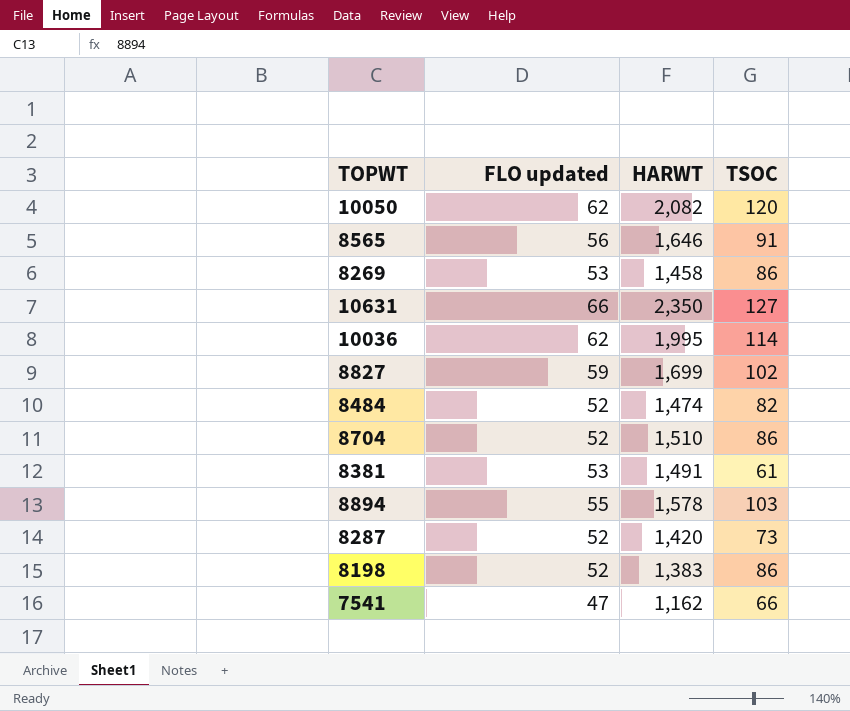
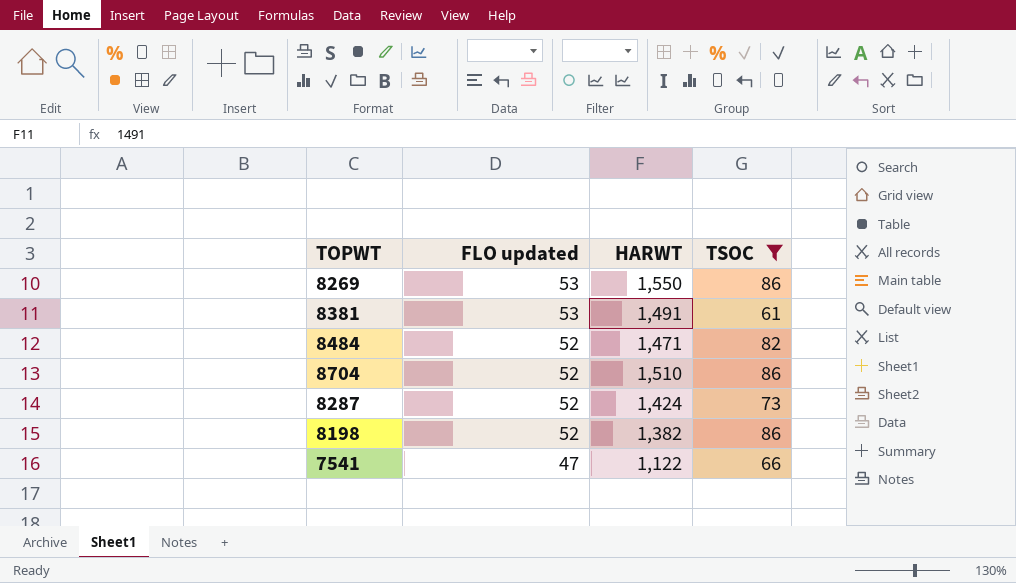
filter: none -> TSOC <= 86
row order: none -> FLO updated descending
8269 | HARWT: 1,458 -> 1,550
8484 | HARWT: 1,474 -> 1,471
8287 | HARWT: 1,420 -> 1,424
8198 | HARWT: 1,383 -> 1,382
7541 | HARWT: 1,162 -> 1,122

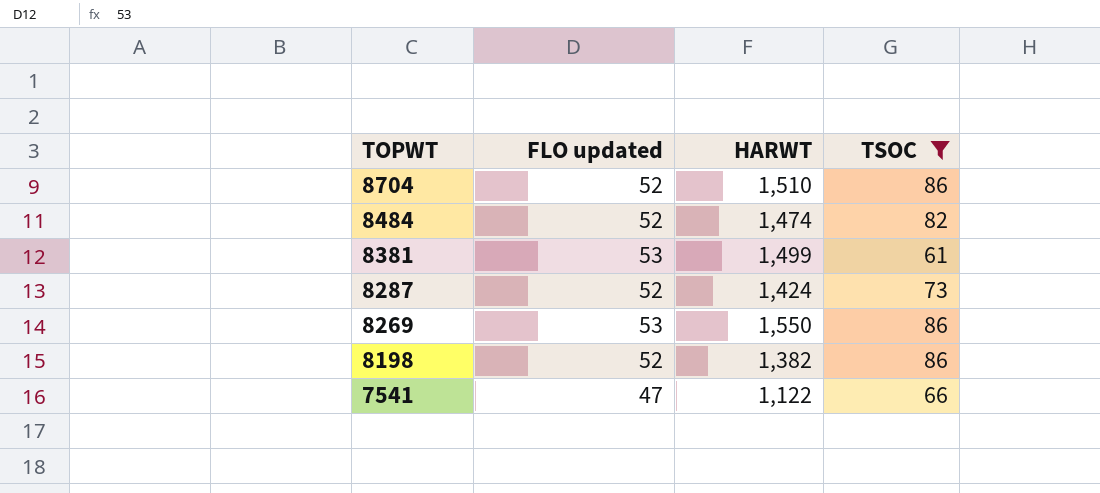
row order: FLO updated descending -> TOPWT descending
8484 | HARWT: 1,471 -> 1,474
8381 | HARWT: 1,491 -> 1,499

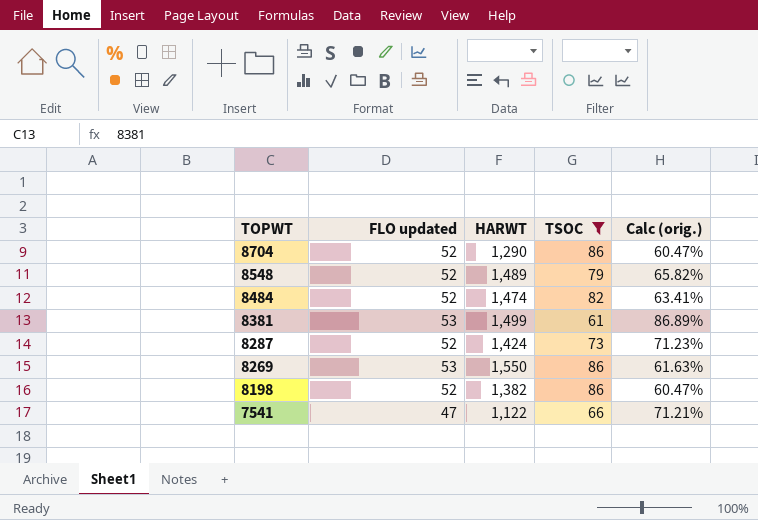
column Calc (orig.) | formula: none -> [FLO updated] / [TSOC]
8704 | HARWT: 1,510 -> 1,290
row 8548: none -> 52 | 1,489 | 79 | 65.82%

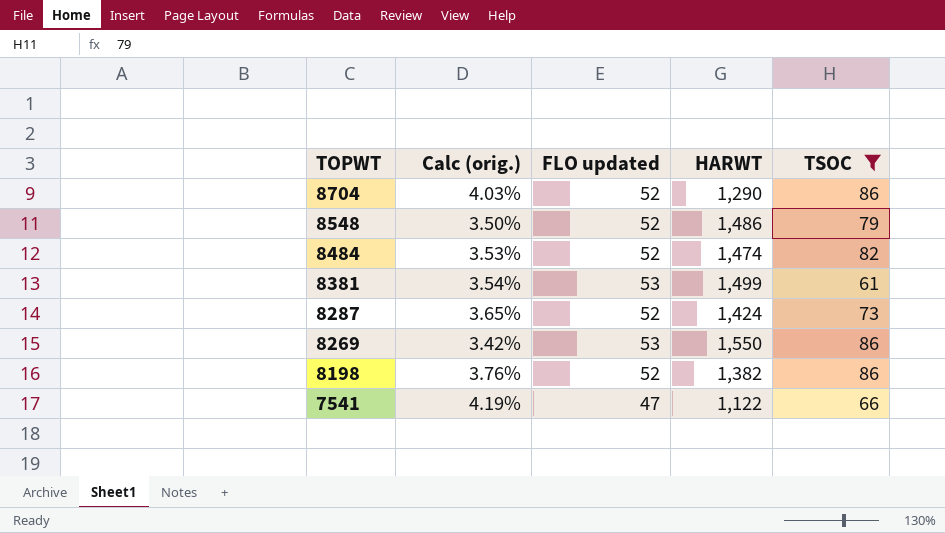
column Calc (orig.) | formula: [FLO updated] / [TSOC] -> [FLO updated] / [HARWT]
column Calc (orig.) | position: 5 -> 2
8548 | HARWT: 1,489 -> 1,486

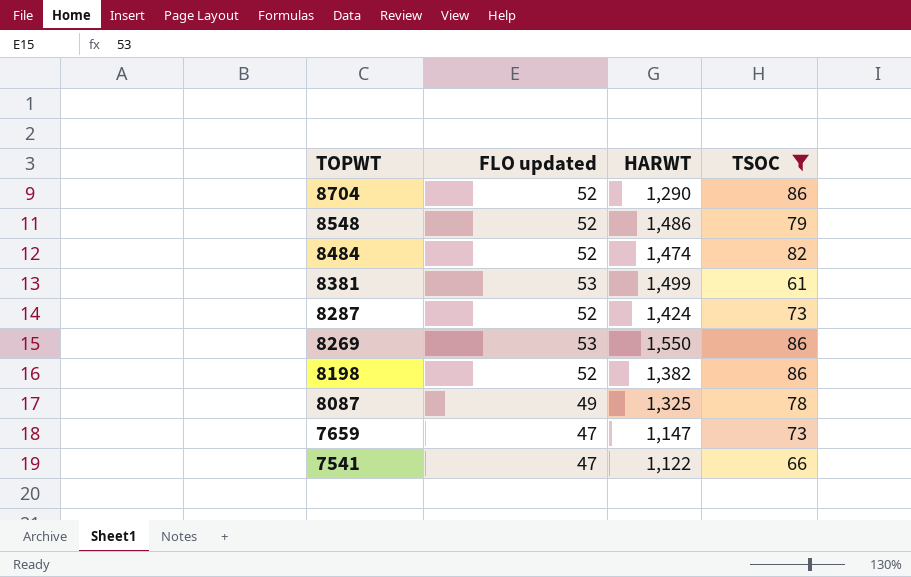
column Calc (orig.) | formula: [FLO updated] / [HARWT] -> none
row 8087: none -> 49 | 1,325 | 78
row 7659: none -> 47 | 1,147 | 73

